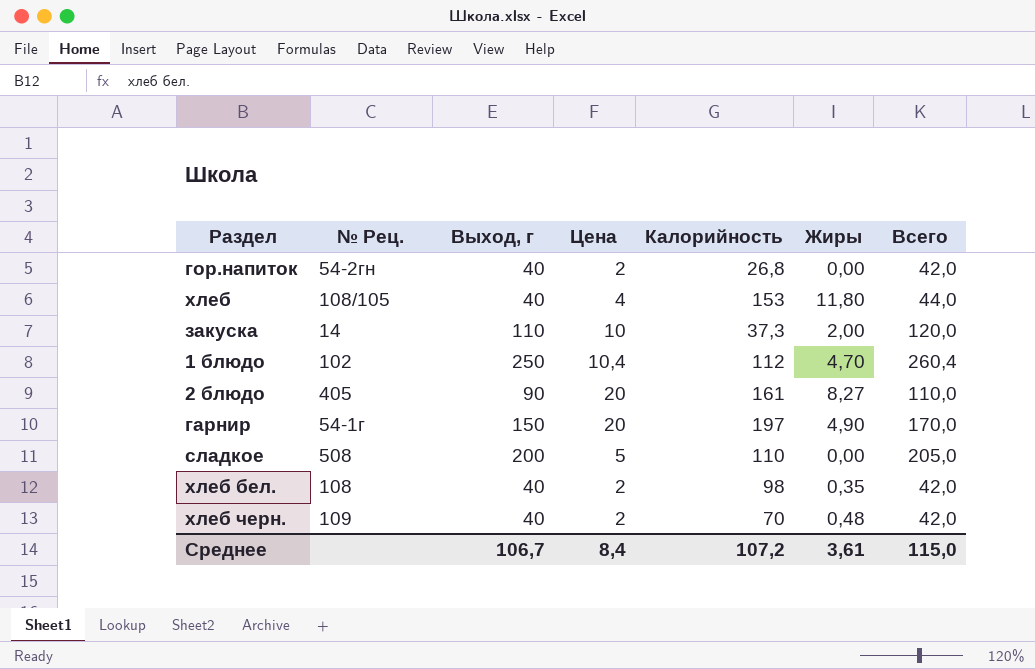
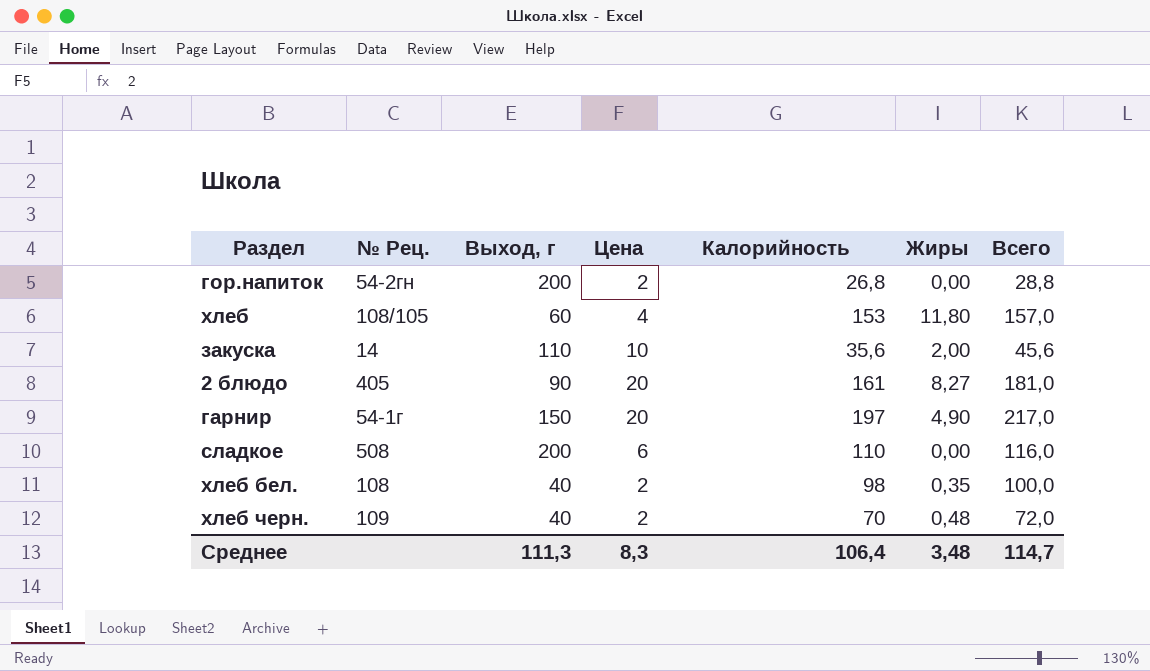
column Всего | formula: [Выход, г] + [Цена] -> [Цена] + [Калорийность]
row 1 блюдо: 102 | 250 | 10,4 | 112 | 4,70 | 260,4 -> none
гор.напиток | Выход, г: 40 -> 200
хлеб | Выход, г: 40 -> 60
закуска | Калорийность: 37,3 -> 35,6
сладкое | Цена: 5 -> 6
Среднее | Выход, г: 106,7 -> 111,3
Среднее | Цена: 8,4 -> 8,3
Среднее | Калорийность: 107,2 -> 106,4
Среднее | Жиры: 3,61 -> 3,48
Среднее | Всего: 115,0 -> 114,7

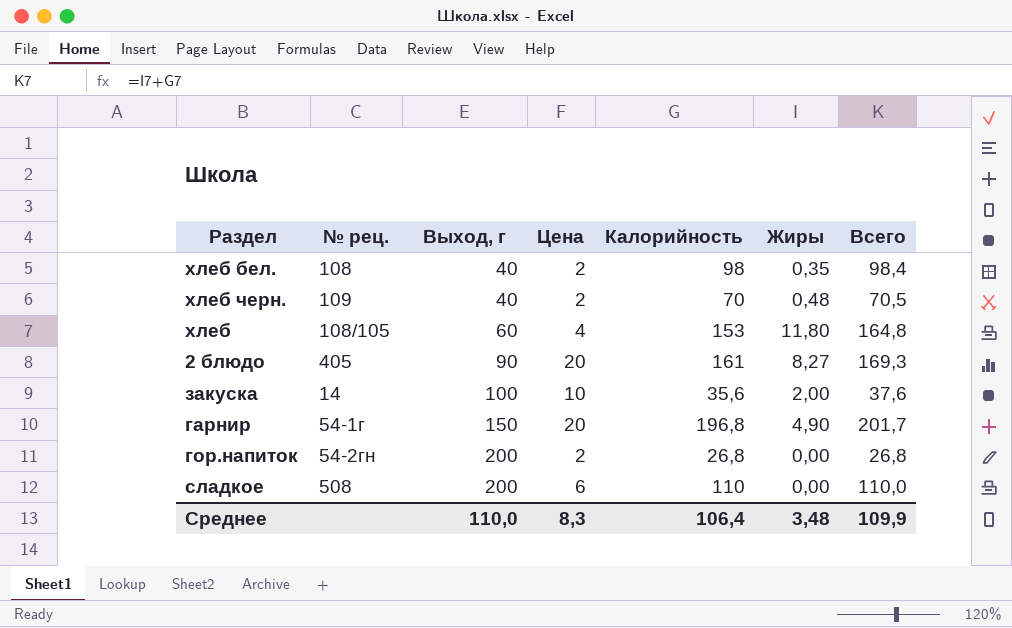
row order: none -> Выход, г ascending
column name: № Рец. -> № рец.
column Всего | formula: [Цена] + [Калорийность] -> [Калорийность] + [Жиры]
закуска | Выход, г: 110 -> 100
гарнир | Калорийность: 197 -> 196,8
Среднее | Выход, г: 111,3 -> 110,0
Среднее | Всего: 114,7 -> 109,9

